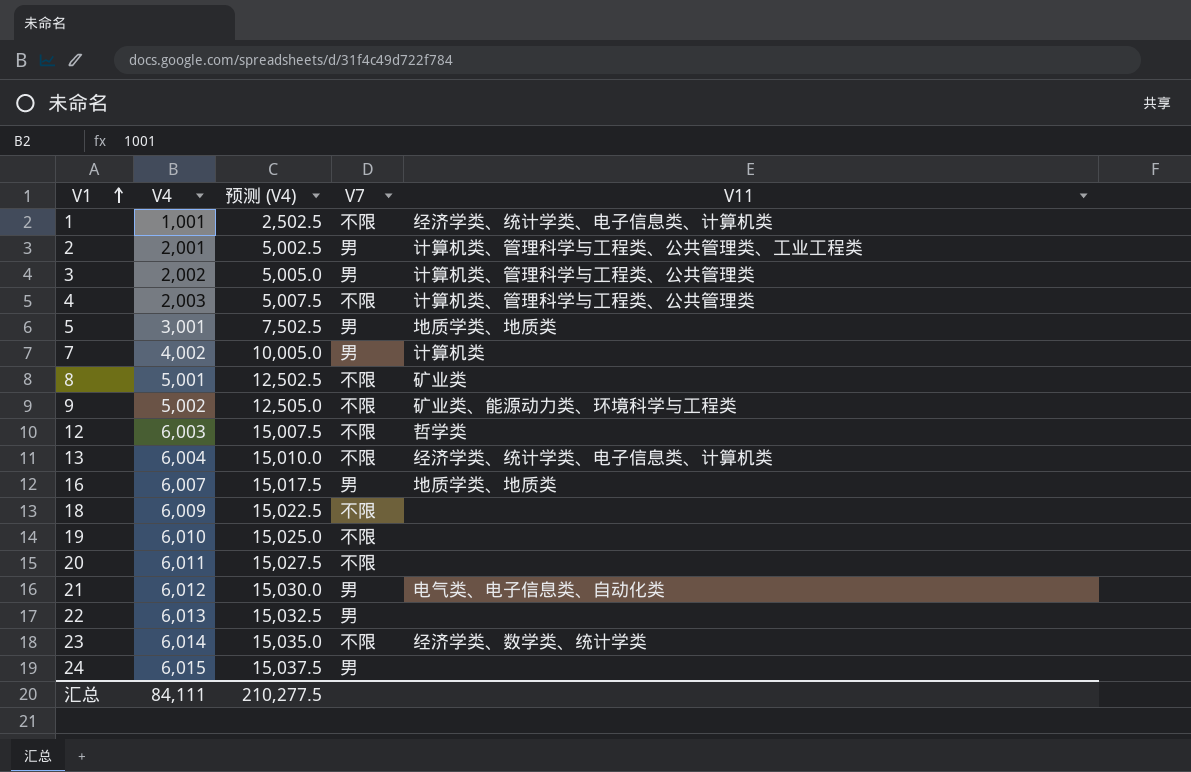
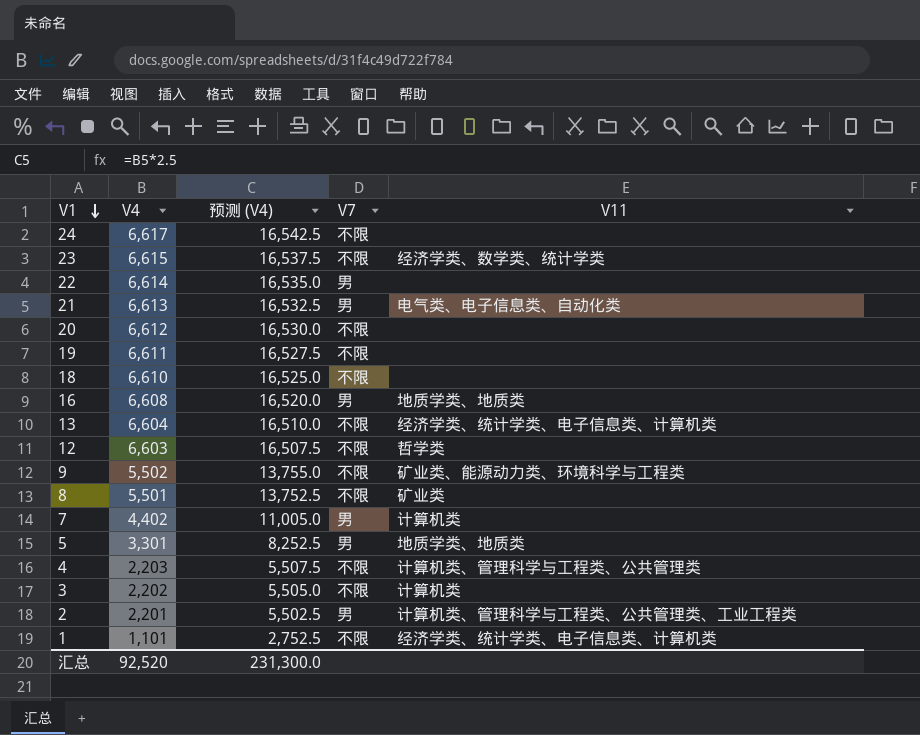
row order: V1 ascending -> V1 descending
24 | V4: 6,015 -> 6,617
24 | 预测 (V4): 15,037.5 -> 16,542.5
24 | V7: 男 -> 不限
23 | V4: 6,014 -> 6,615
23 | 预测 (V4): 15,035.0 -> 16,537.5
22 | V4: 6,013 -> 6,614
22 | 预测 (V4): 15,032.5 -> 16,535.0
21 | V4: 6,012 -> 6,613
21 | 预测 (V4): 15,030.0 -> 16,532.5
20 | V4: 6,011 -> 6,612
20 | 预测 (V4): 15,027.5 -> 16,530.0
19 | V4: 6,010 -> 6,611
19 | 预测 (V4): 15,025.0 -> 16,527.5
18 | V4: 6,009 -> 6,610
18 | 预测 (V4): 15,022.5 -> 16,525.0
16 | V4: 6,007 -> 6,608
16 | 预测 (V4): 15,017.5 -> 16,520.0
13 | V4: 6,004 -> 6,604
13 | 预测 (V4): 15,010.0 -> 16,510.0
12 | V4: 6,003 -> 6,603
12 | 预测 (V4): 15,007.5 -> 16,507.5
9 | V4: 5,002 -> 5,502
9 | 预测 (V4): 12,505.0 -> 13,755.0
8 | V4: 5,001 -> 5,501
8 | 预测 (V4): 12,502.5 -> 13,752.5
7 | V4: 4,002 -> 4,402
7 | 预测 (V4): 10,005.0 -> 11,005.0
5 | V4: 3,001 -> 3,301
5 | 预测 (V4): 7,502.5 -> 8,252.5
4 | V4: 2,003 -> 2,203
4 | 预测 (V4): 5,007.5 -> 5,507.5
3 | V4: 2,002 -> 2,202
3 | 预测 (V4): 5,005.0 -> 5,505.0
3 | V7: 男 -> 不限
3 | V11: 计算机类、管理科学与工程类、公共管理类 -> 计算机类
2 | V4: 2,001 -> 2,201
2 | 预测 (V4): 5,002.5 -> 5,502.5
1 | V4: 1,001 -> 1,101
1 | 预测 (V4): 2,502.5 -> 2,752.5
汇总 | V4: 84,111 -> 92,520
汇总 | 预测 (V4): 210,277.5 -> 231,300.0

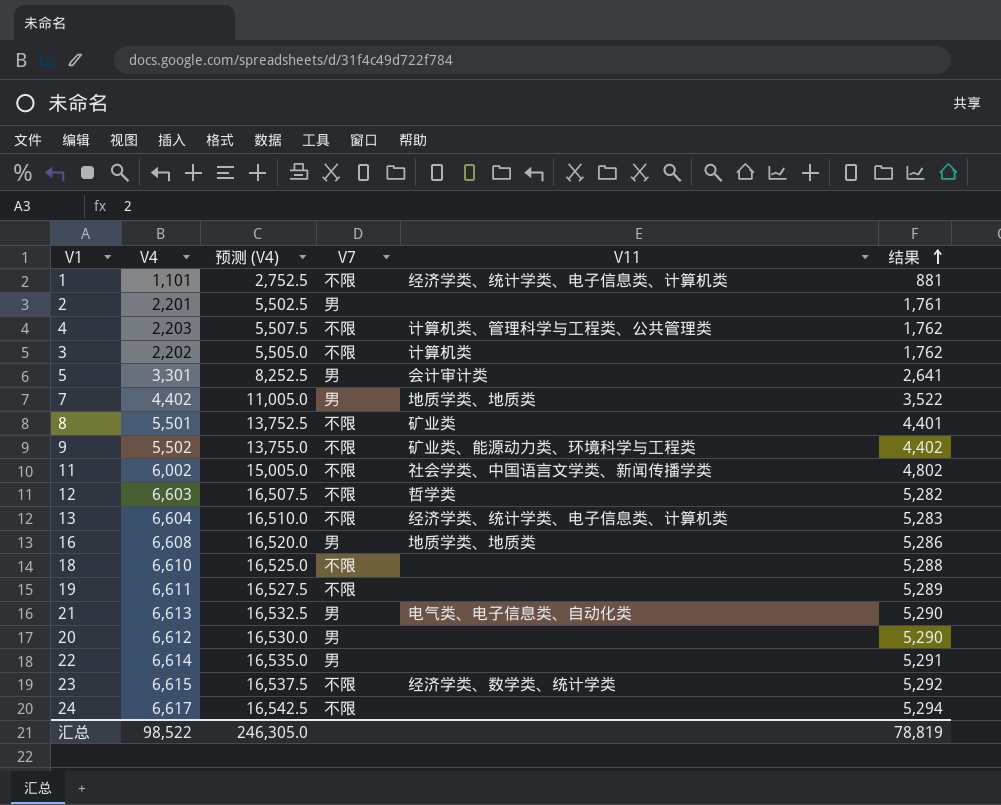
row order: V1 descending -> 结果 ascending
column 结果 | formula: none -> [V4] * 0.8
2 | V11: 计算机类、管理科学与工程类、公共管理类、工业工程类 -> none
5 | V11: 地质学类、地质类 -> 会计审计类
7 | V11: 计算机类 -> 地质学类、地质类
row 11: none -> 6,002 | 15,005.0 | 不限 | 社会学类、中国语言文学类、新闻传播学类 | 4,802
20 | V7: 不限 -> 男
汇总 | V4: 92,520 -> 98,522
汇总 | 预测 (V4): 231,300.0 -> 246,305.0

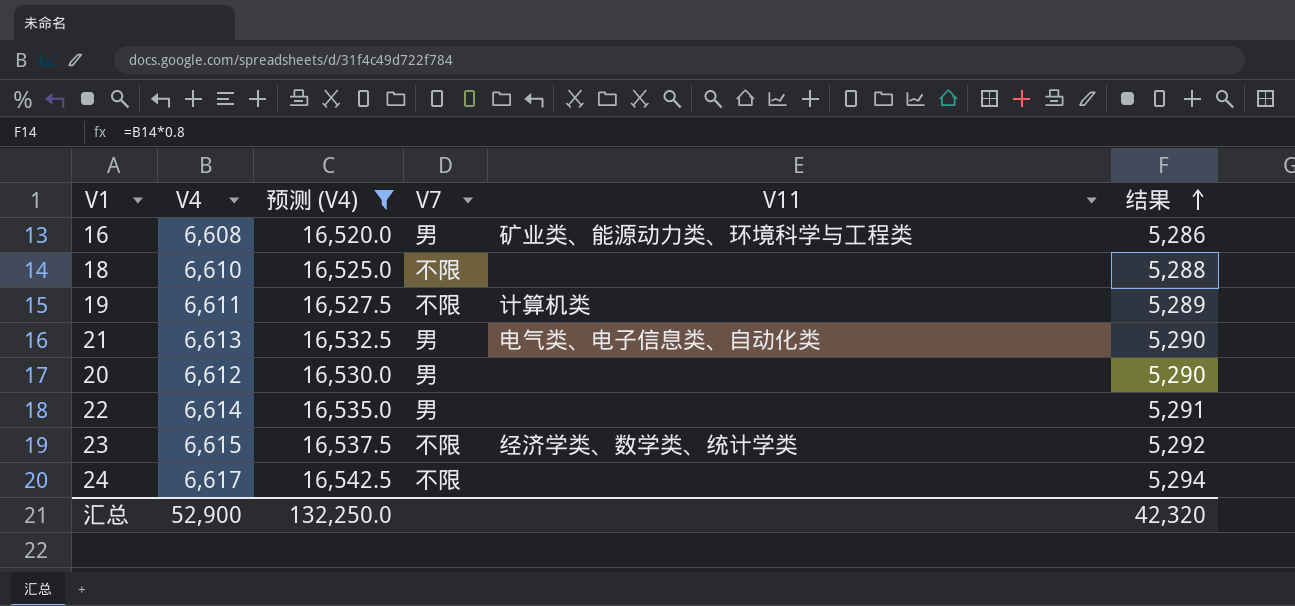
filter: none -> 预测 (V4) >= 16,520.0
16 | V11: 地质学类、地质类 -> 矿业类、能源动力类、环境科学与工程类
19 | V11: none -> 计算机类
汇总 | V4: 98,522 -> 52,900
汇总 | 预测 (V4): 246,305.0 -> 132,250.0
汇总 | 结果: 78,819 -> 42,320

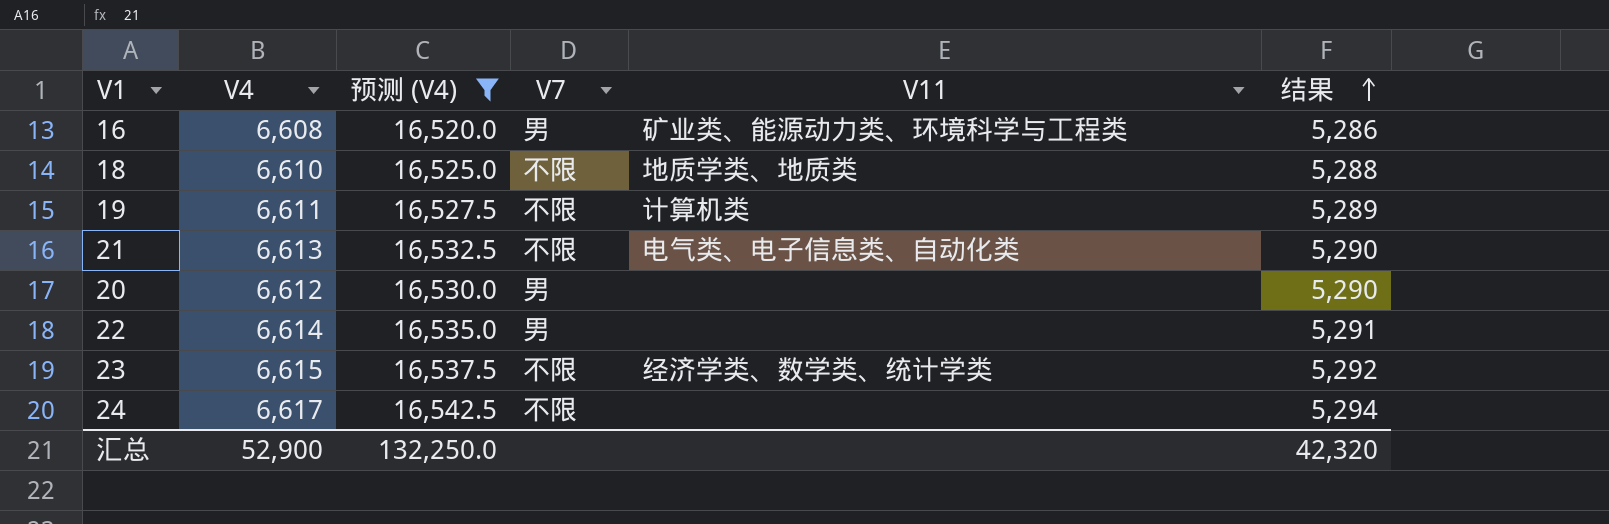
18 | V11: none -> 地质学类、地质类
21 | V7: 男 -> 不限

